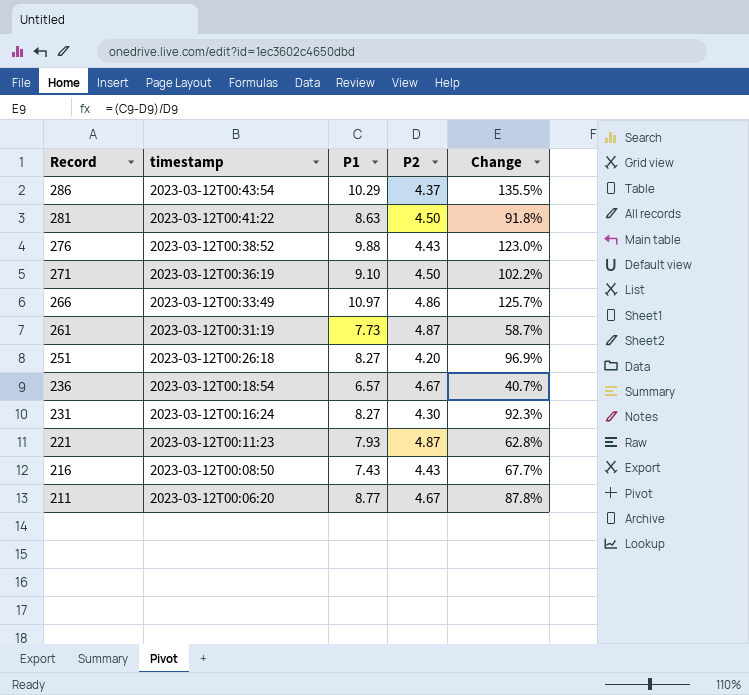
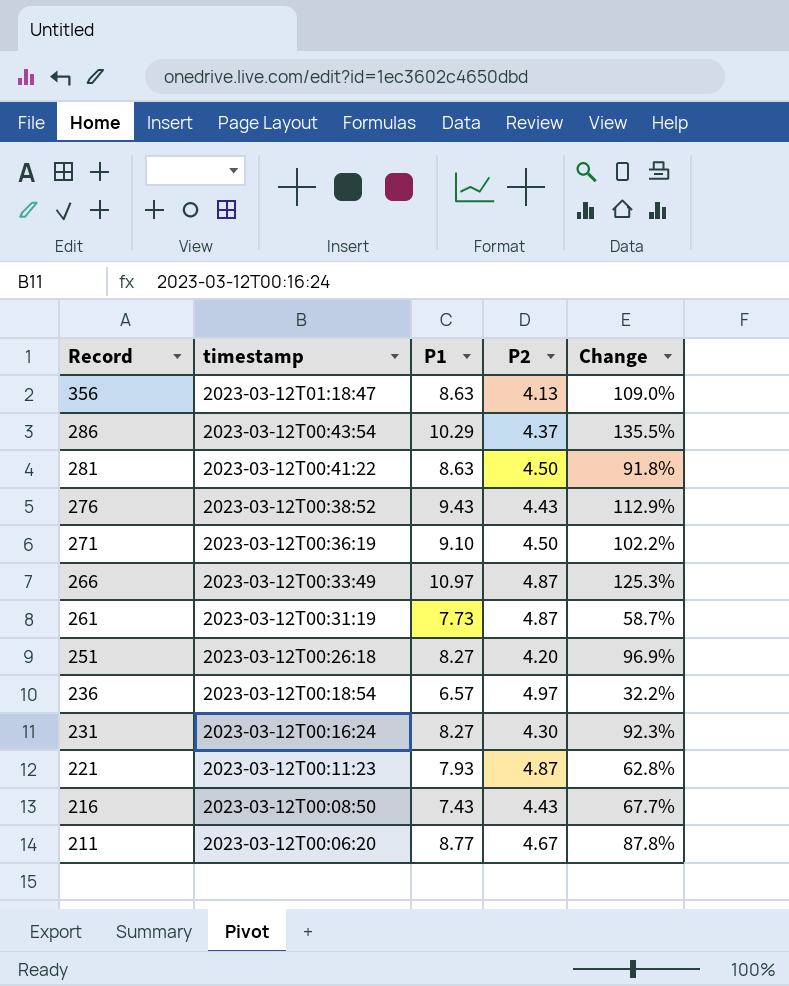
row 356: none -> 2023-03-12T01:18:47 | 8.63 | 4.13 | 109.0%
276 | P1: 9.88 -> 9.43
276 | Change: 123.0% -> 112.9%
266 | P2: 4.86 -> 4.87
266 | Change: 125.7% -> 125.3%
236 | P2: 4.67 -> 4.97
236 | Change: 40.7% -> 32.2%

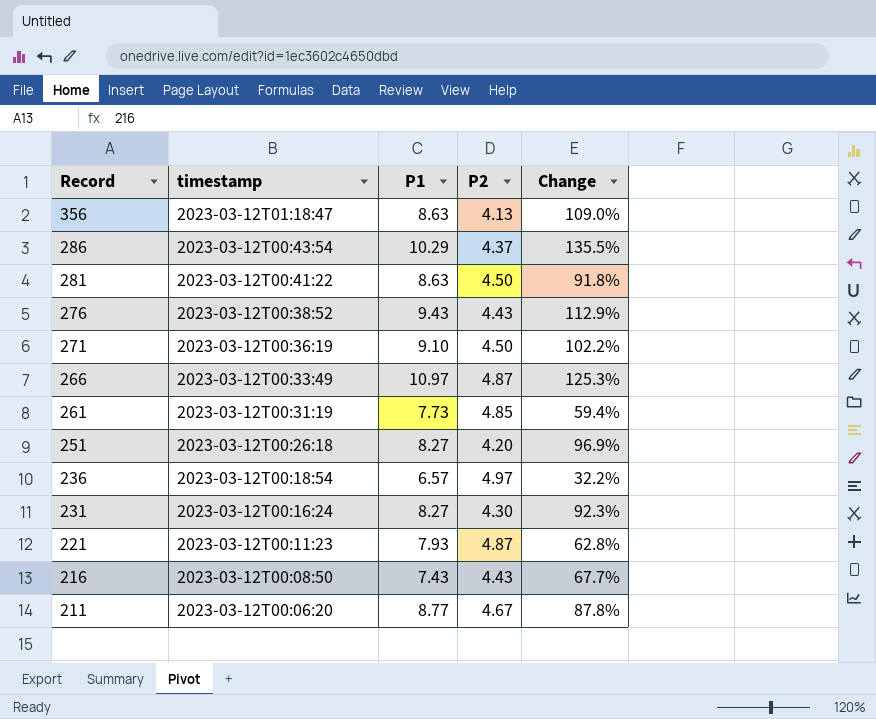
261 | P2: 4.87 -> 4.85
261 | Change: 58.7% -> 59.4%

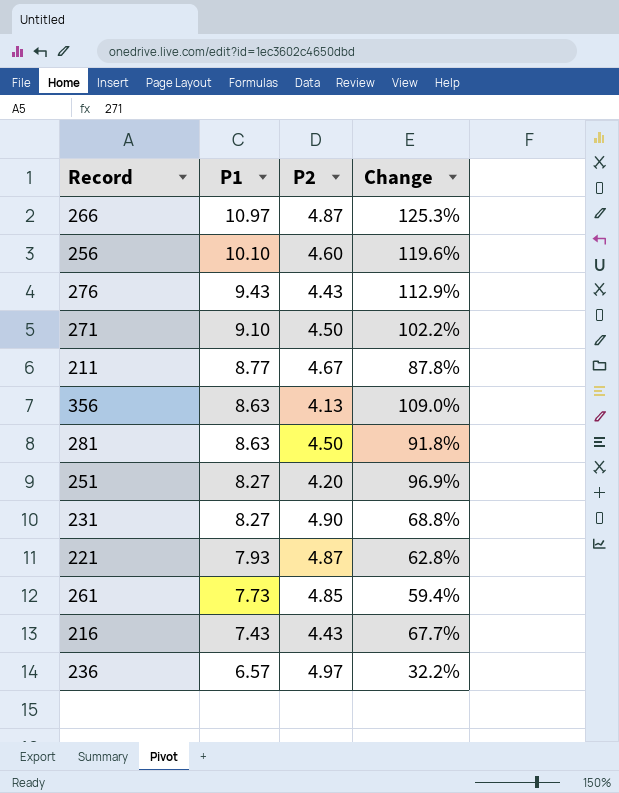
row order: Record descending -> P1 descending
column timestamp | position: 2 -> none
row 286: 2023-03-12T00:43:54 | 10.29 | 4.37 | 135.5% -> none
row 256: none -> 10.10 | 4.60 | 119.6%
231 | P2: 4.30 -> 4.90
231 | Change: 92.3% -> 68.8%

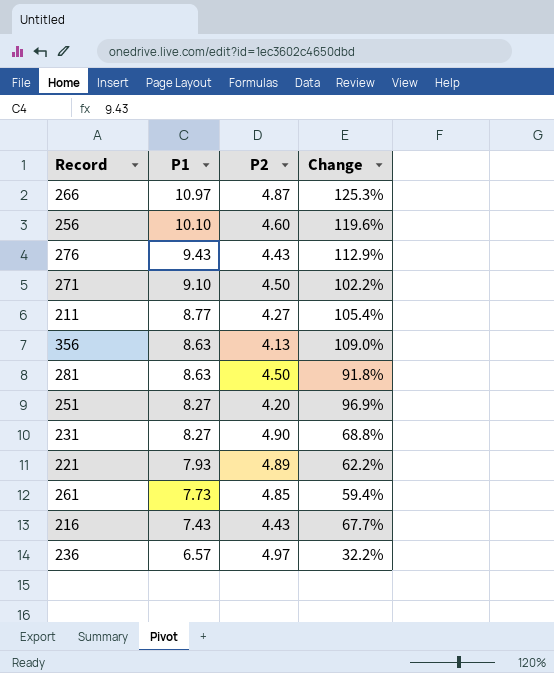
211 | P2: 4.67 -> 4.27
211 | Change: 87.8% -> 105.4%
221 | P2: 4.87 -> 4.89
221 | Change: 62.8% -> 62.2%

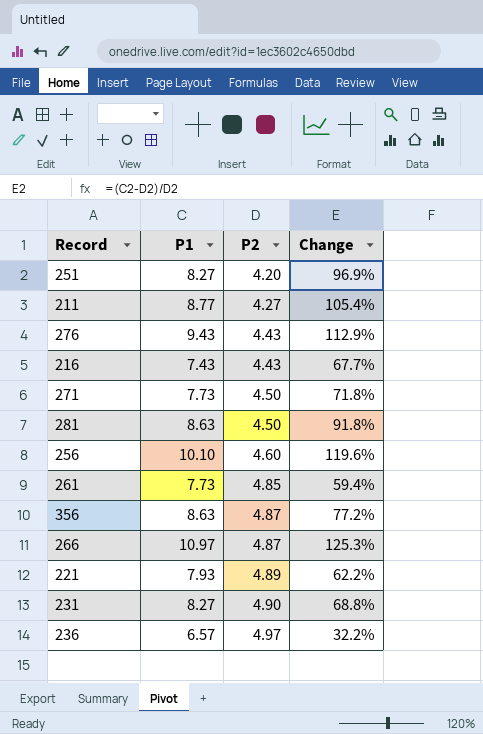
row order: P1 descending -> P2 ascending
271 | P1: 9.10 -> 7.73
271 | Change: 102.2% -> 71.8%
356 | P2: 4.13 -> 4.87
356 | Change: 109.0% -> 77.2%

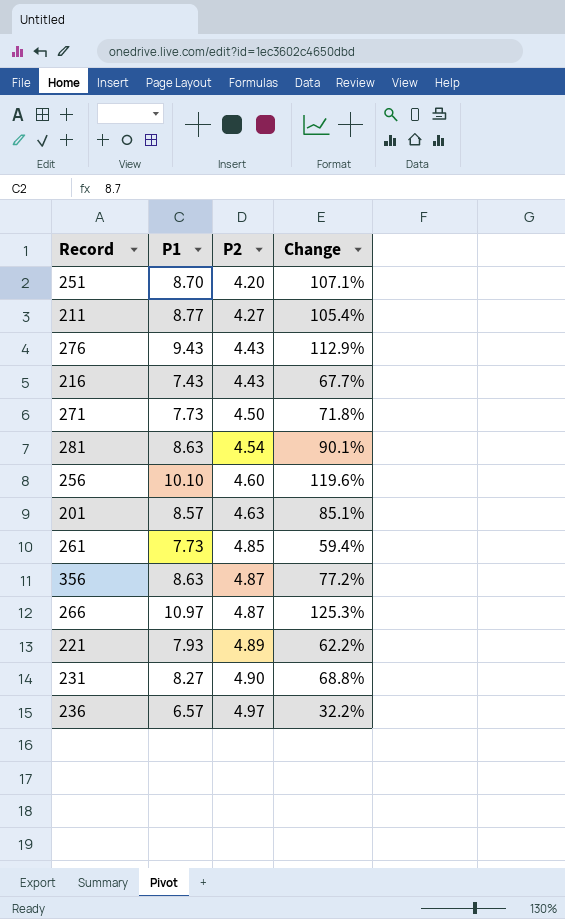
251 | P1: 8.27 -> 8.70
251 | Change: 96.9% -> 107.1%
281 | P2: 4.50 -> 4.54
281 | Change: 91.8% -> 90.1%
row 201: none -> 8.57 | 4.63 | 85.1%

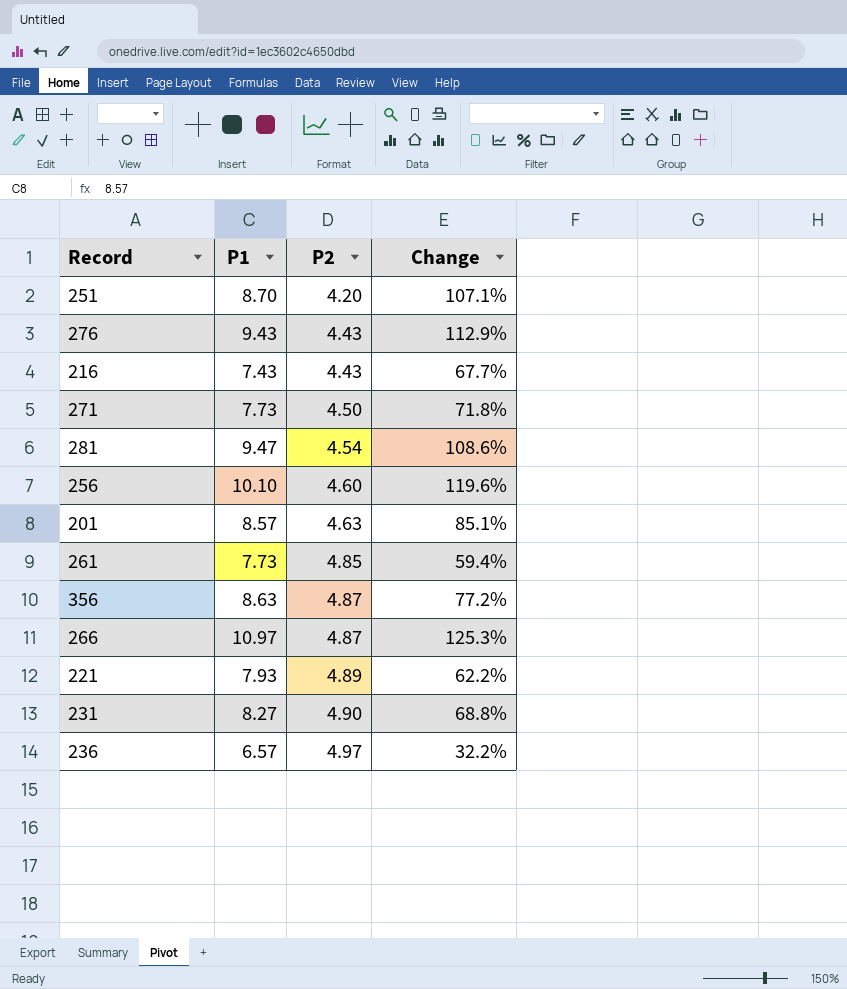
row 211: 8.77 | 4.27 | 105.4% -> none
281 | P1: 8.63 -> 9.47
281 | Change: 90.1% -> 108.6%

